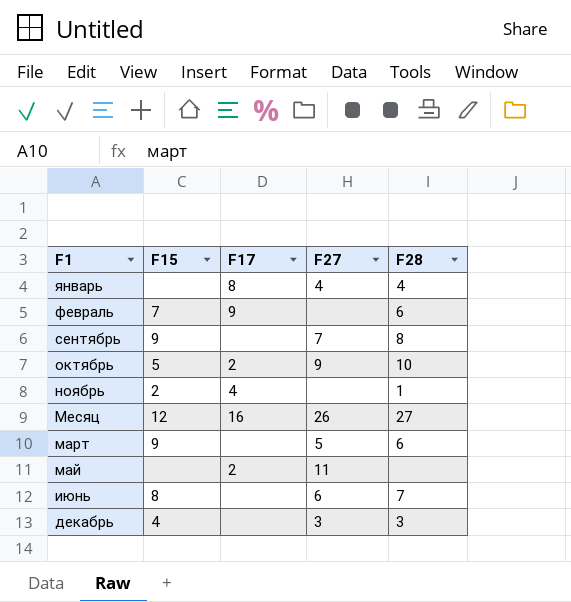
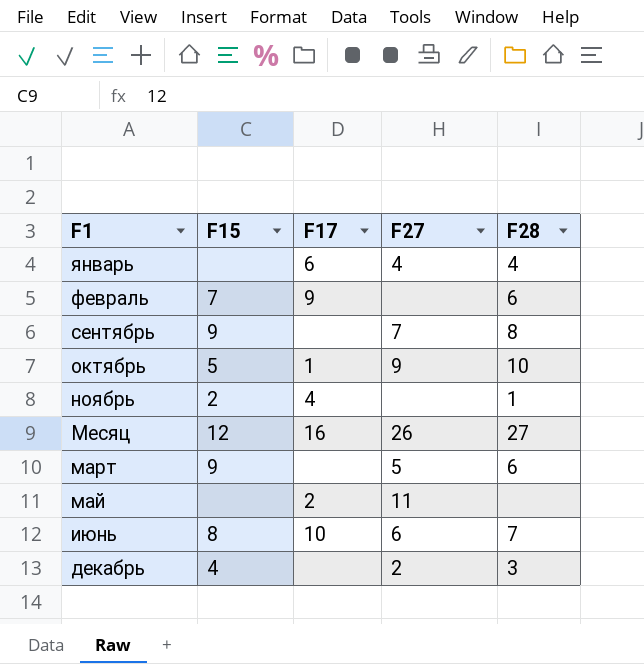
январь | F17: 8 -> 6
октябрь | F17: 2 -> 1
июнь | F17: none -> 10
декабрь | F27: 3 -> 2

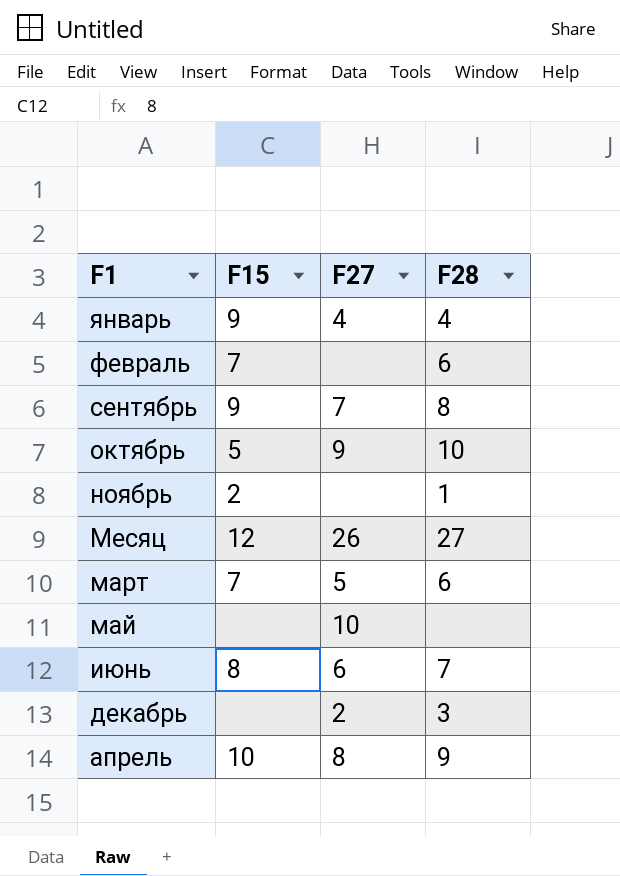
column F17 | position: 3 -> none
январь | F15: none -> 9
март | F15: 9 -> 7
май | F27: 11 -> 10
декабрь | F15: 4 -> none
row апрель: none -> 10 | 8 | 9

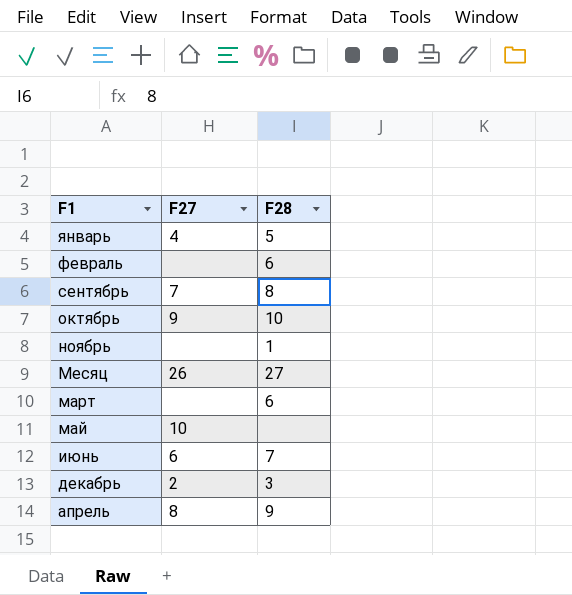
column F15 | position: 2 -> none
январь | F28: 4 -> 5
март | F27: 5 -> none

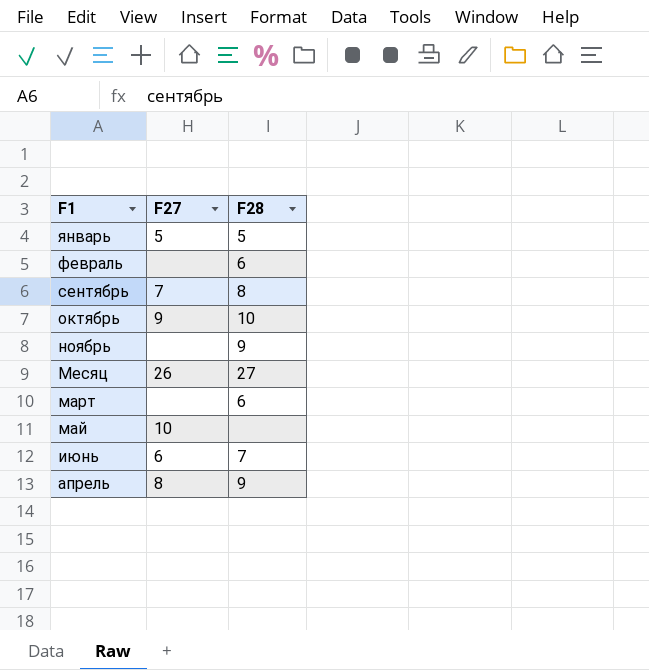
row декабрь: 2 | 3 -> none
январь | F27: 4 -> 5
ноябрь | F28: 1 -> 9

